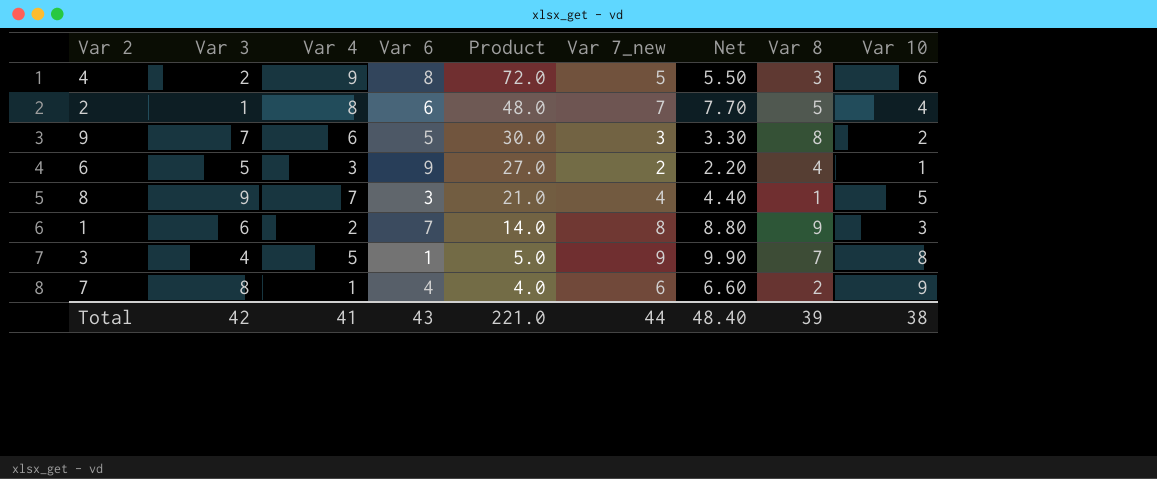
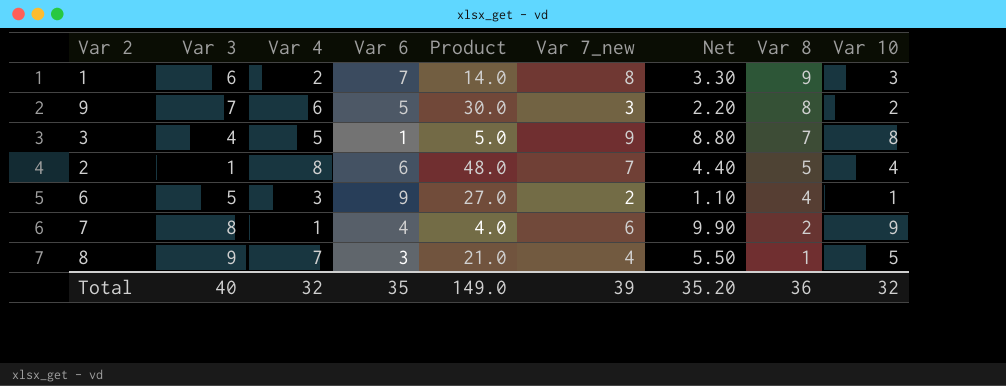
row order: Product descending -> Var 8 descending
column Net | formula: [Var 7_new] * 1.1 -> [Var 10] * 1.1
row 4: 2 | 9 | 8 | 72.0 | 5 | 5.50 | 3 | 6 -> none
Total | Var 3: 42 -> 40
Total | Var 4: 41 -> 32
Total | Var 6: 43 -> 35
Total | Product: 221.0 -> 149.0
Total | Var 7_new: 44 -> 39
Total | Net: 48.40 -> 35.20
Total | Var 8: 39 -> 36
Total | Var 10: 38 -> 32

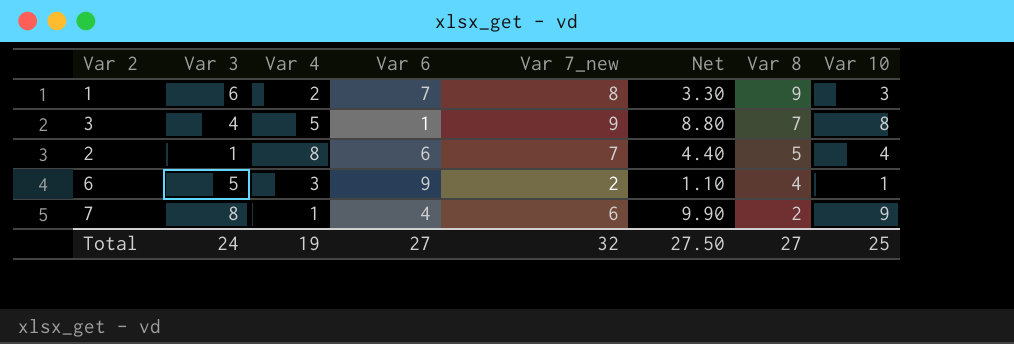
column Product | formula: [Var 4] * [Var 6] -> none
row 9: 7 | 6 | 5 | 30.0 | 3 | 2.20 | 8 | 2 -> none
row 8: 9 | 7 | 3 | 21.0 | 4 | 5.50 | 1 | 5 -> none
Total | Var 3: 40 -> 24
Total | Var 4: 32 -> 19
Total | Var 6: 35 -> 27
Total | Var 7_new: 39 -> 32
Total | Net: 35.20 -> 27.50
Total | Var 8: 36 -> 27
Total | Var 10: 32 -> 25

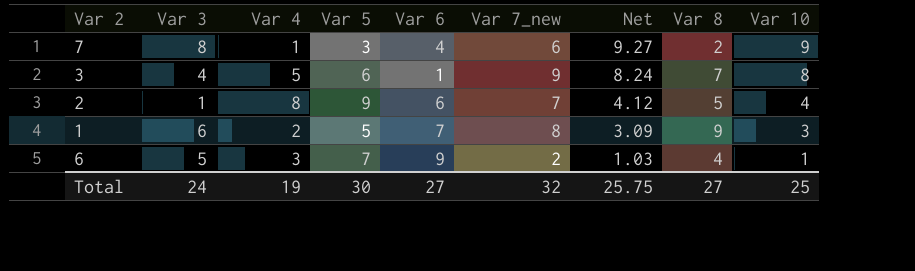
row order: Var 8 descending -> Net descending
column Var 5 | position: none -> 4
column Net | formula: [Var 10] * 1.1 -> [Var 10] * 1.03
Total | Net: 27.50 -> 25.75

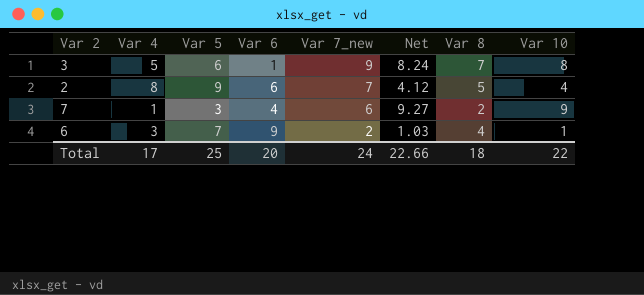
row order: Net descending -> Var 7_new descending
column Var 3 | position: 2 -> none
row 1: 6 | 2 | 5 | 7 | 8 | 3.09 | 9 | 3 -> none
Total | Var 4: 19 -> 17
Total | Var 5: 30 -> 25
Total | Var 6: 27 -> 20
Total | Var 7_new: 32 -> 24
Total | Net: 25.75 -> 22.66
Total | Var 8: 27 -> 18
Total | Var 10: 25 -> 22

